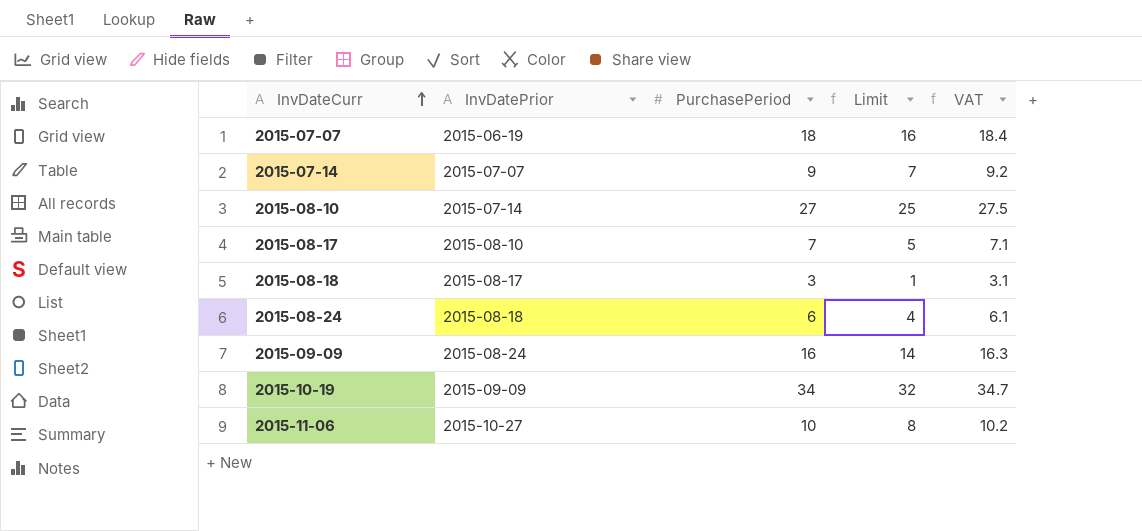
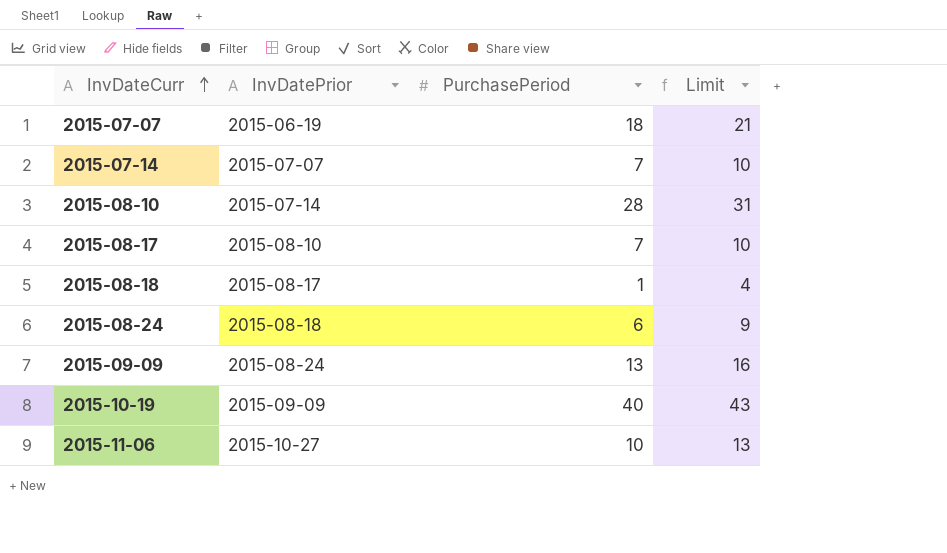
column VAT | formula: [PurchasePeriod] * 1.02 -> none
column Limit | formula: [PurchasePeriod] - 2 -> [PurchasePeriod] + 3
2015-07-14 | PurchasePeriod: 9 -> 7
2015-08-10 | PurchasePeriod: 27 -> 28
2015-08-18 | PurchasePeriod: 3 -> 1
2015-09-09 | PurchasePeriod: 16 -> 13
2015-10-19 | PurchasePeriod: 34 -> 40

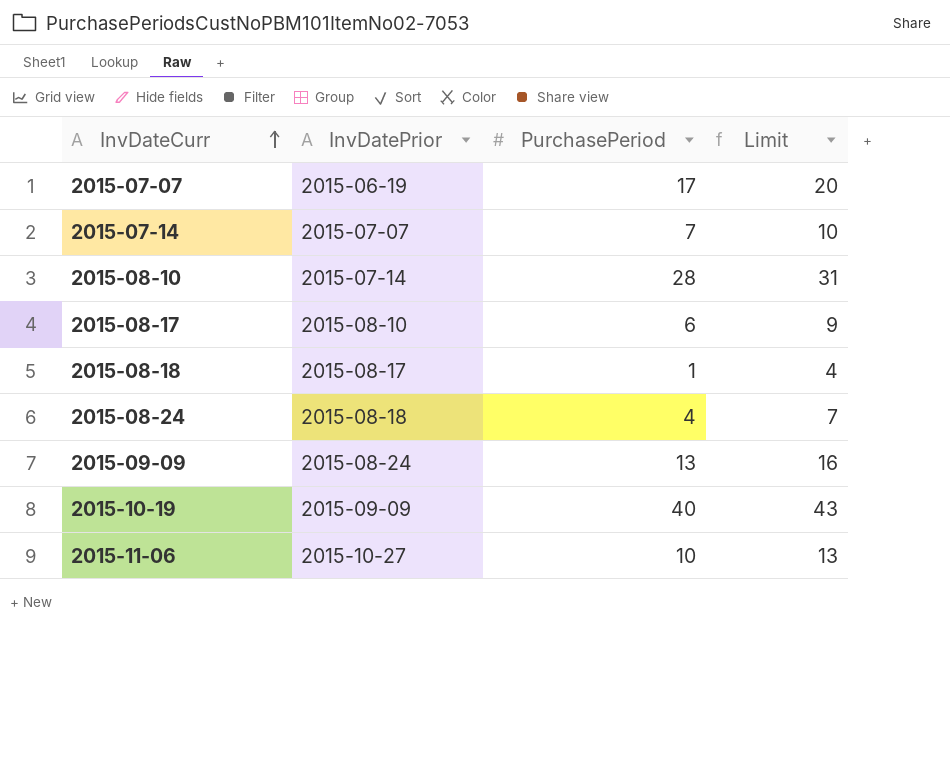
2015-07-07 | PurchasePeriod: 18 -> 17
2015-07-07 | Limit: 21 -> 20
2015-08-17 | PurchasePeriod: 7 -> 6
2015-08-17 | Limit: 10 -> 9
2015-08-24 | PurchasePeriod: 6 -> 4
2015-08-24 | Limit: 9 -> 7

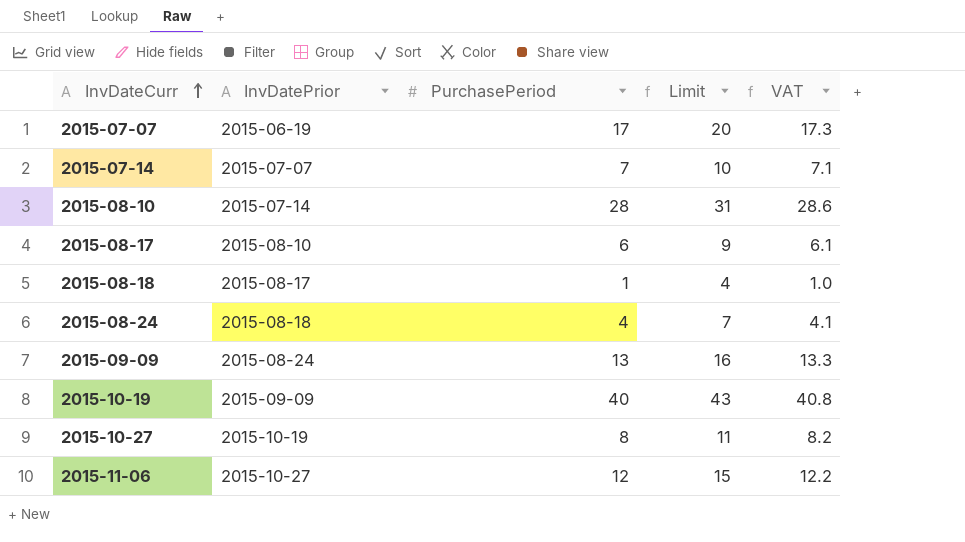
column VAT | formula: none -> [PurchasePeriod] * 1.02
row 2015-10-27: none -> 2015-10-19 | 8 | 11 | 8.2
2015-11-06 | PurchasePeriod: 10 -> 12
2015-11-06 | Limit: 13 -> 15

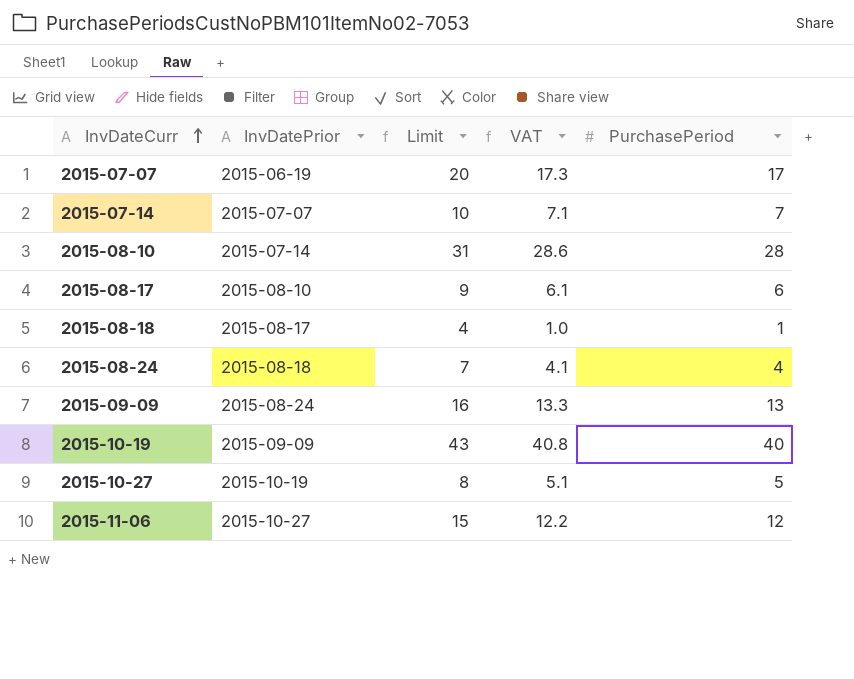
column PurchasePeriod | position: 3 -> 5
2015-10-27 | Limit: 11 -> 8
2015-10-27 | VAT: 8.2 -> 5.1
2015-10-27 | PurchasePeriod: 8 -> 5

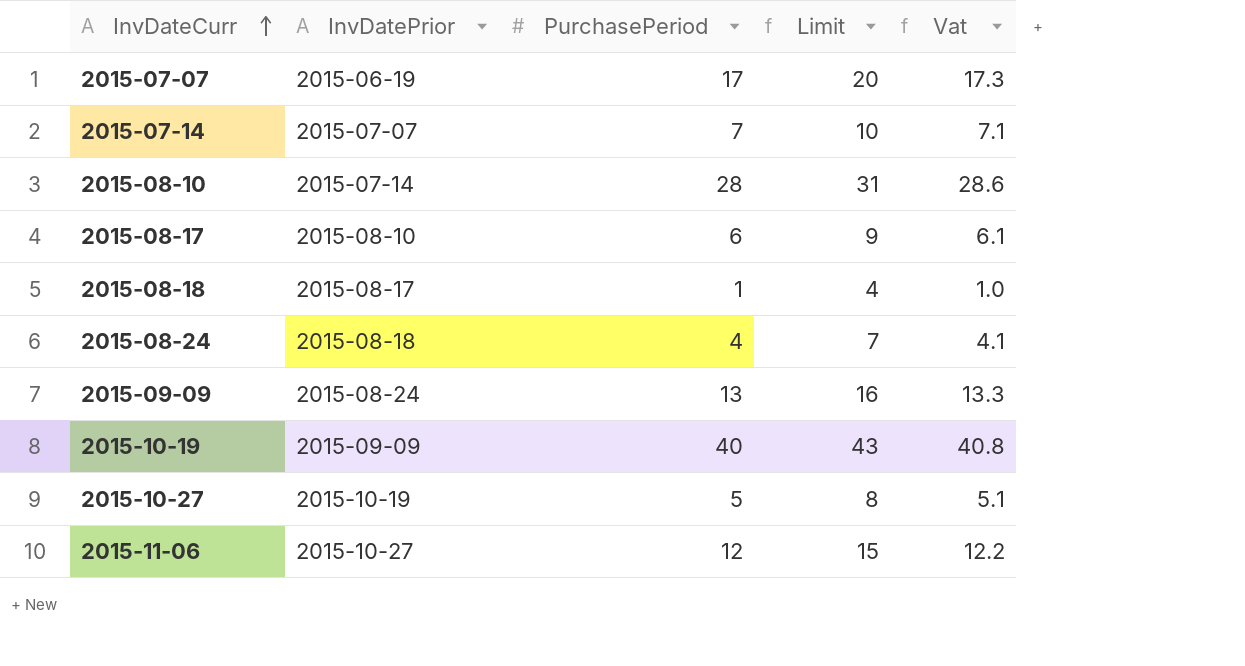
column PurchasePeriod | position: 5 -> 3
column name: VAT -> Vat

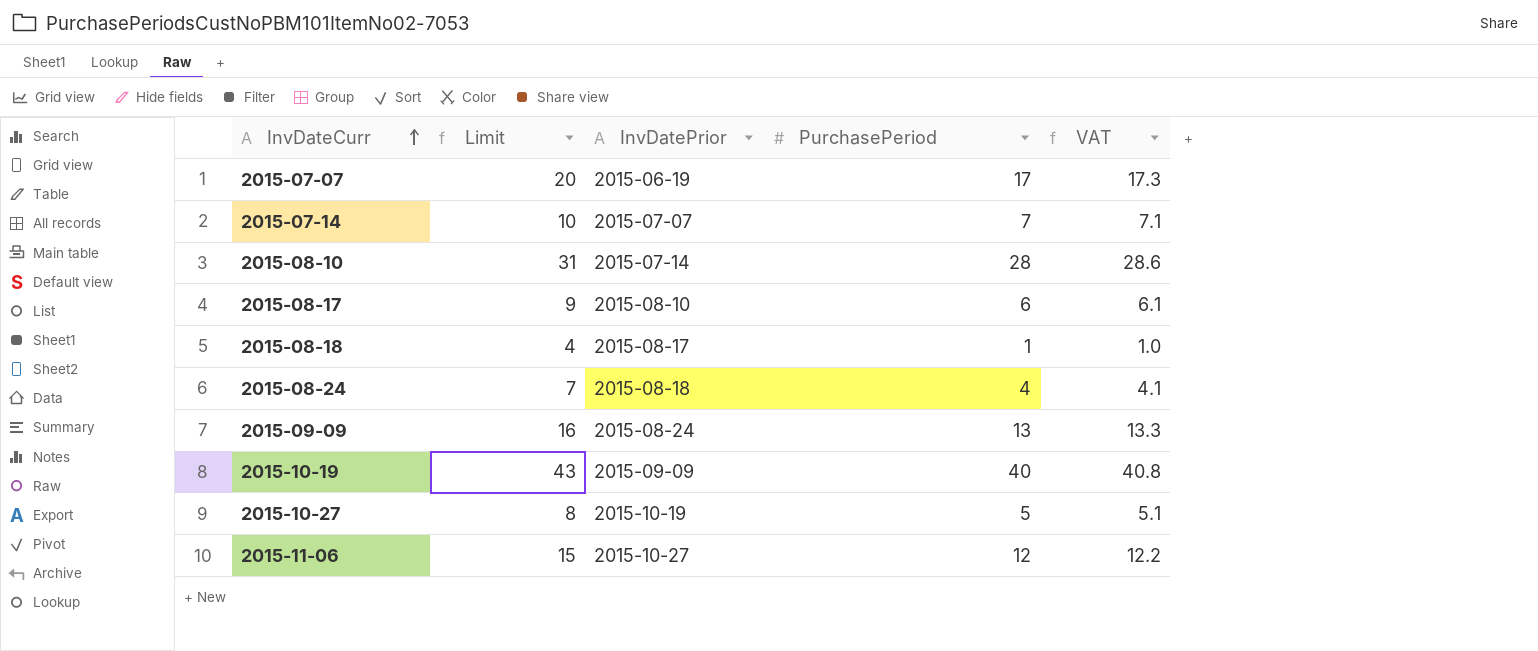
column Limit | position: 4 -> 2
column name: Vat -> VAT

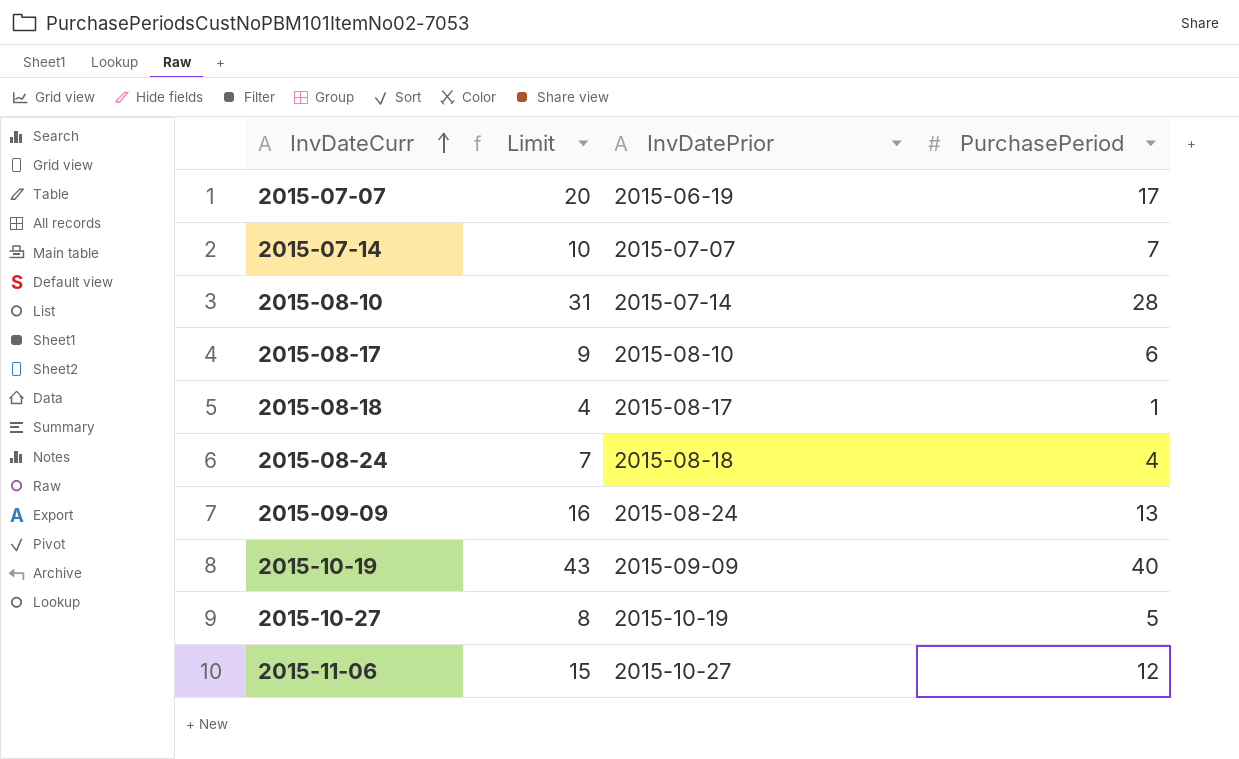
column VAT | formula: [PurchasePeriod] * 1.02 -> none

